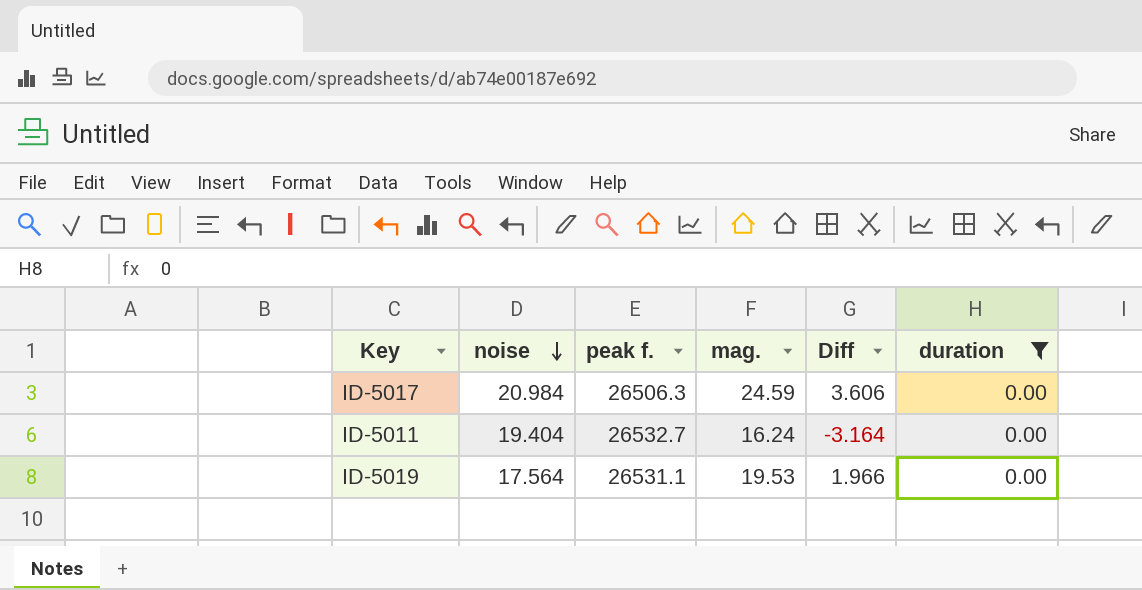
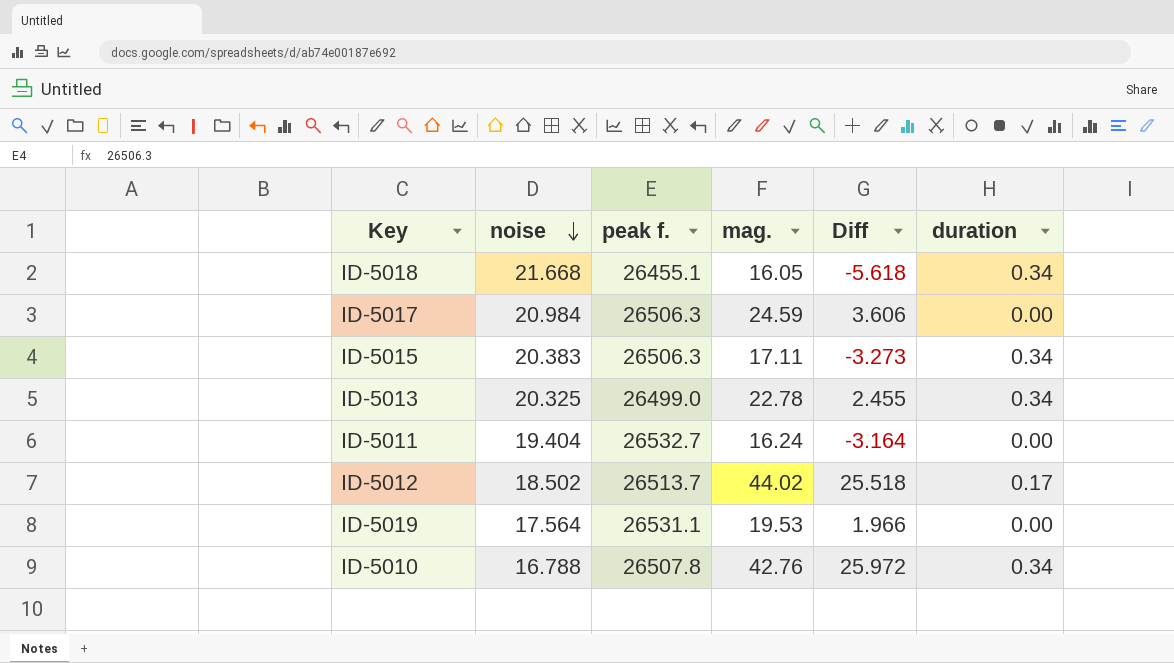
filter: duration = 0.00 -> none

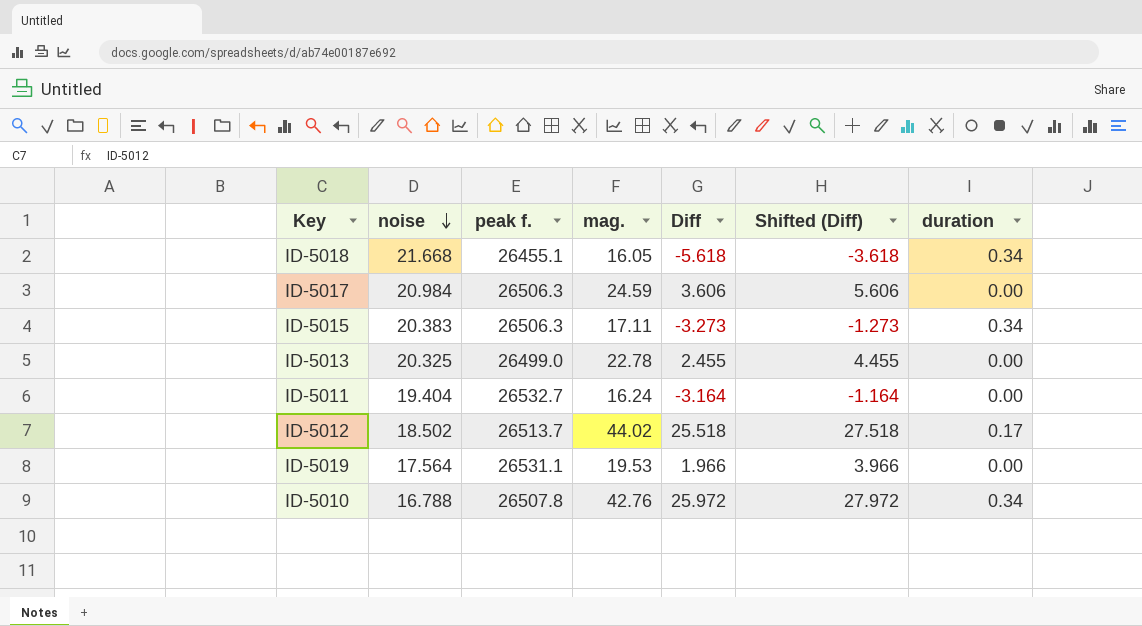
column Shifted (Diff) | formula: none -> [Diff] + 2
ID-5013 | duration: 0.34 -> 0.00

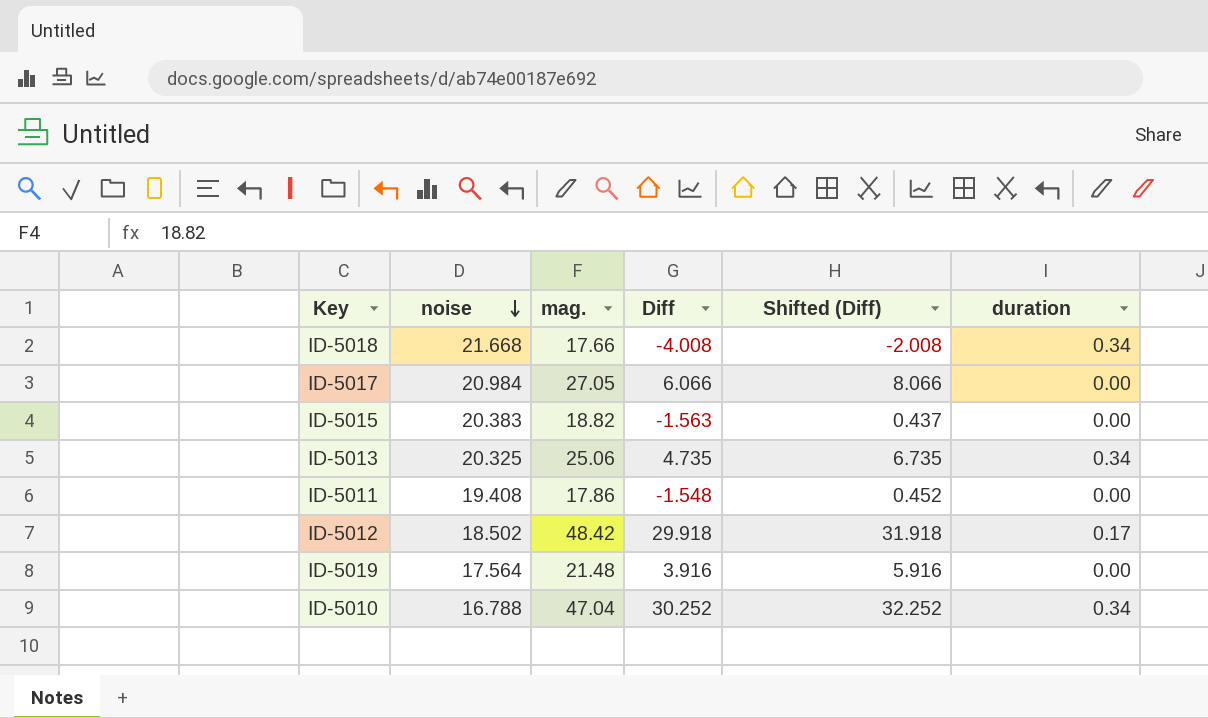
column peak f. | position: 3 -> none
ID-5018 | mag.: 16.05 -> 17.66
ID-5018 | Diff: -5.618 -> -4.008
ID-5018 | Shifted (Diff): -3.618 -> -2.008
ID-5017 | mag.: 24.59 -> 27.05
ID-5017 | Diff: 3.606 -> 6.066
ID-5017 | Shifted (Diff): 5.606 -> 8.066
ID-5015 | mag.: 17.11 -> 18.82
ID-5015 | Diff: -3.273 -> -1.563
ID-5015 | Shifted (Diff): -1.273 -> 0.437
ID-5015 | duration: 0.34 -> 0.00
ID-5013 | mag.: 22.78 -> 25.06
ID-5013 | Diff: 2.455 -> 4.735
ID-5013 | Shifted (Diff): 4.455 -> 6.735
ID-5013 | duration: 0.00 -> 0.34
ID-5011 | noise: 19.404 -> 19.408
ID-5011 | mag.: 16.24 -> 17.86
ID-5011 | Diff: -3.164 -> -1.548
ID-5011 | Shifted (Diff): -1.164 -> 0.452
ID-5012 | mag.: 44.02 -> 48.42
ID-5012 | Diff: 25.518 -> 29.918
ID-5012 | Shifted (Diff): 27.518 -> 31.918
ID-5019 | mag.: 19.53 -> 21.48
ID-5019 | Diff: 1.966 -> 3.916
ID-5019 | Shifted (Diff): 3.966 -> 5.916
ID-5010 | mag.: 42.76 -> 47.04
ID-5010 | Diff: 25.972 -> 30.252
ID-5010 | Shifted (Diff): 27.972 -> 32.252

